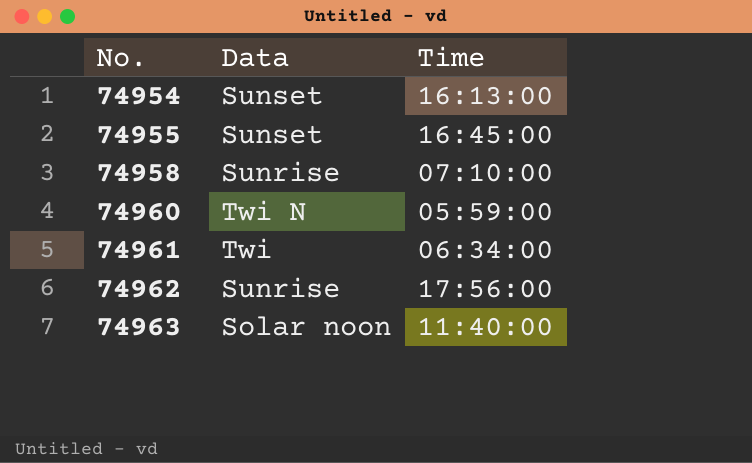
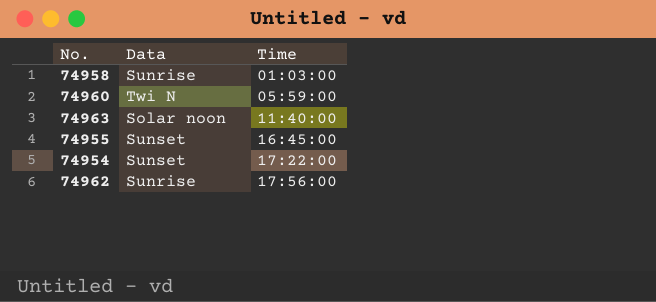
row order: No. ascending -> Time ascending
row 74961: Twi | 06:34:00 -> none
74958 | Time: 07:10:00 -> 01:03:00
74954 | Time: 16:13:00 -> 17:22:00

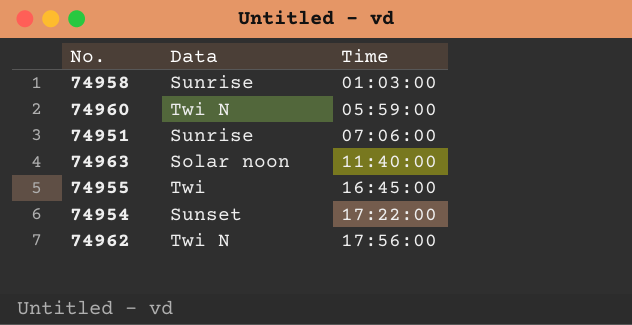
row 74951: none -> Sunrise | 07:06:00
74955 | Data: Sunset -> Twi
74962 | Data: Sunrise -> Twi N

